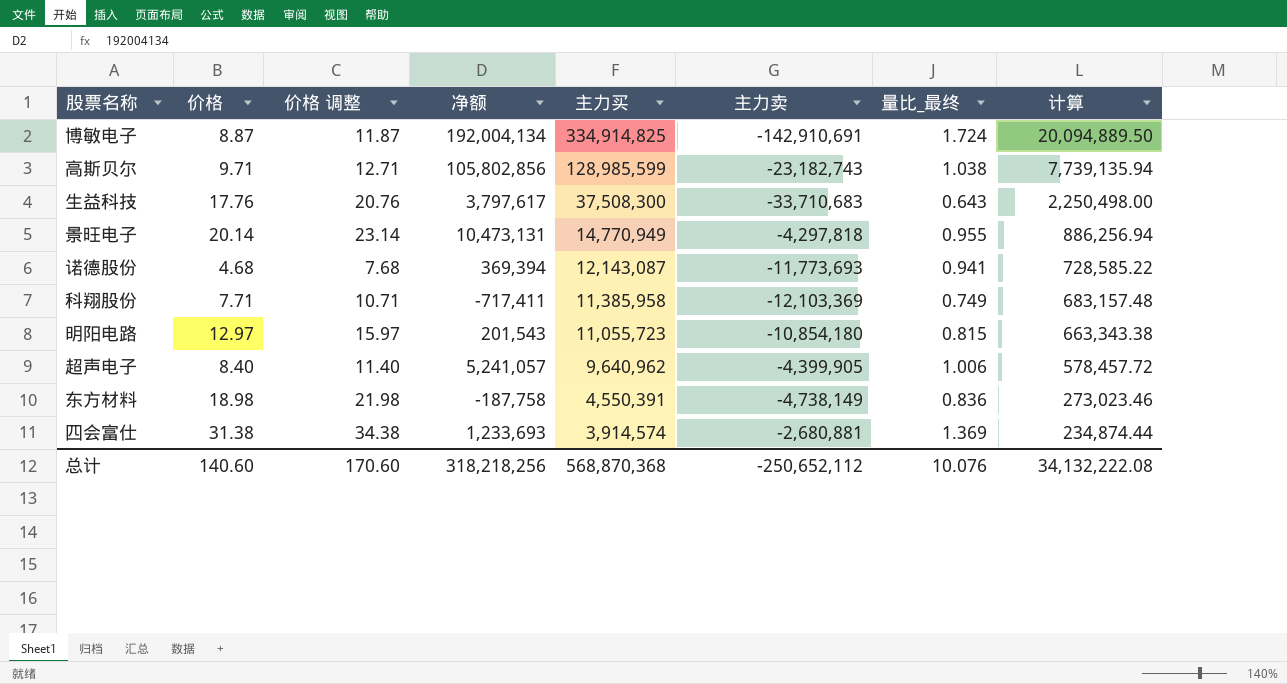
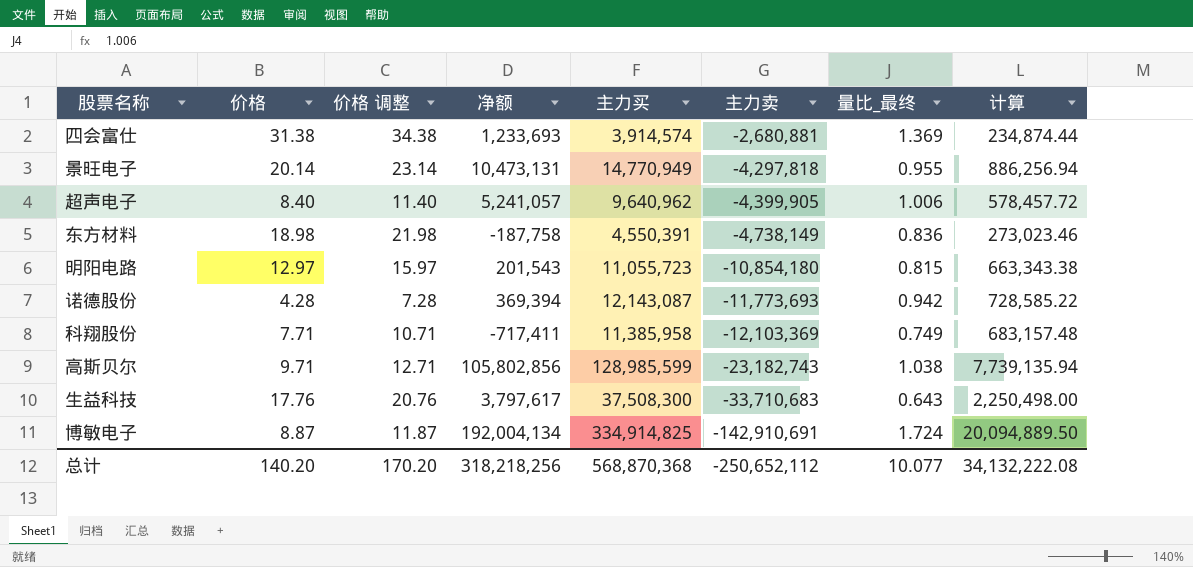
row order: 主力买 descending -> 主力卖 descending
诺德股份 | 价格: 4.68 -> 4.28
诺德股份 | 价格 调整: 7.68 -> 7.28
诺德股份 | 量比_最终: 0.941 -> 0.942
总计 | 价格: 140.60 -> 140.20
总计 | 价格 调整: 170.60 -> 170.20
总计 | 量比_最终: 10.076 -> 10.077

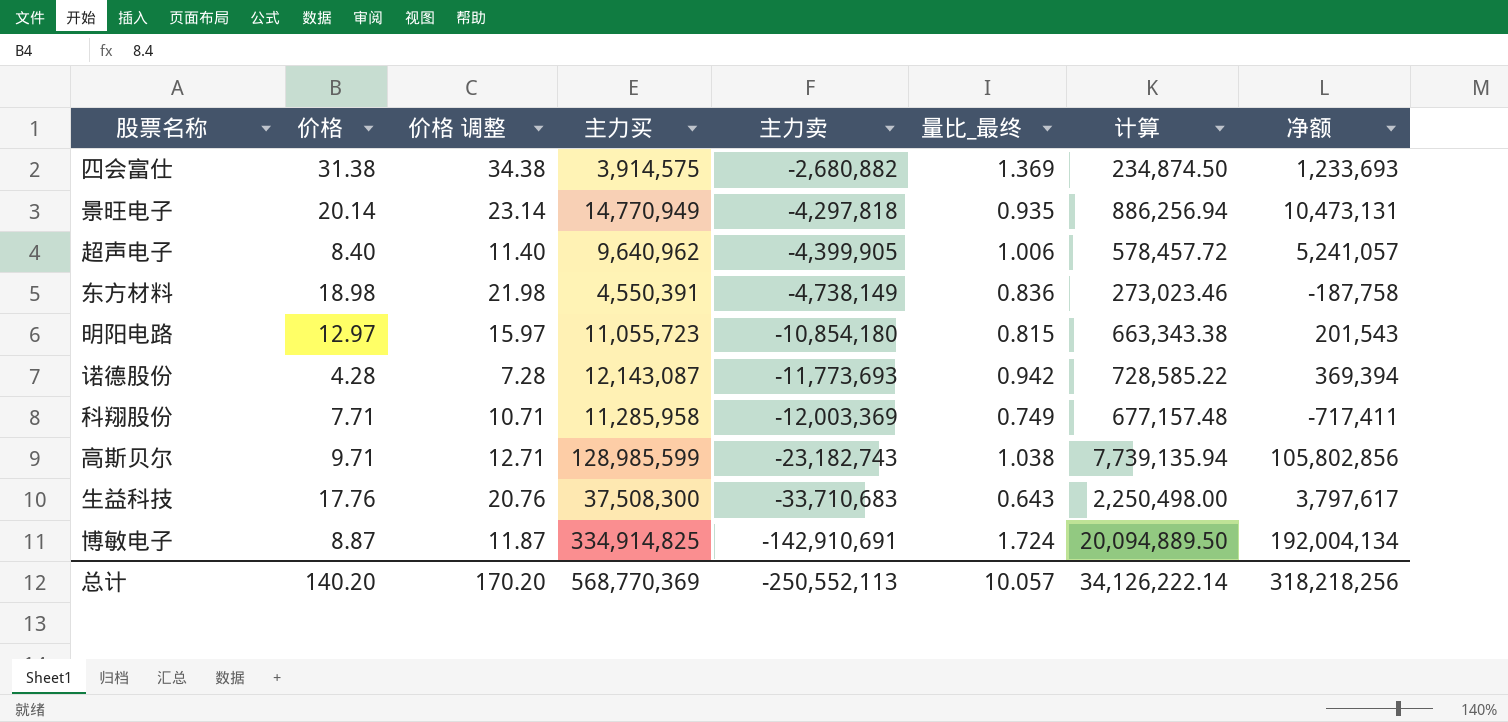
column 净额 | position: 4 -> 8
四会富仕 | 主力买: 3,914,574 -> 3,914,575
四会富仕 | 主力卖: -2,680,881 -> -2,680,882
四会富仕 | 计算: 234,874.44 -> 234,874.50
景旺电子 | 量比_最终: 0.955 -> 0.935
科翔股份 | 主力买: 11,385,958 -> 11,285,958
科翔股份 | 主力卖: -12,103,369 -> -12,003,369
科翔股份 | 计算: 683,157.48 -> 677,157.48
总计 | 主力买: 568,870,368 -> 568,770,369
总计 | 主力卖: -250,652,112 -> -250,552,113
总计 | 量比_最终: 10.077 -> 10.057
总计 | 计算: 34,132,222.08 -> 34,126,222.14

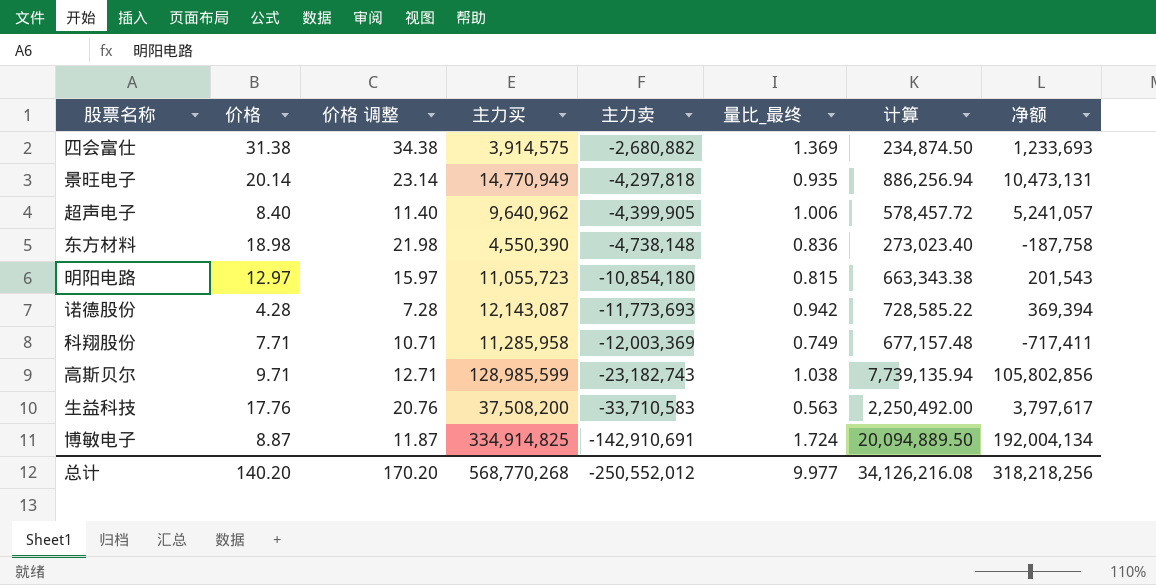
东方材料 | 主力买: 4,550,391 -> 4,550,390
东方材料 | 主力卖: -4,738,149 -> -4,738,148
东方材料 | 计算: 273,023.46 -> 273,023.40
生益科技 | 主力买: 37,508,300 -> 37,508,200
生益科技 | 主力卖: -33,710,683 -> -33,710,583
生益科技 | 量比_最终: 0.643 -> 0.563
生益科技 | 计算: 2,250,498.00 -> 2,250,492.00
总计 | 主力买: 568,770,369 -> 568,770,268
总计 | 主力卖: -250,552,113 -> -250,552,012
总计 | 量比_最终: 10.057 -> 9.977
总计 | 计算: 34,126,222.14 -> 34,126,216.08

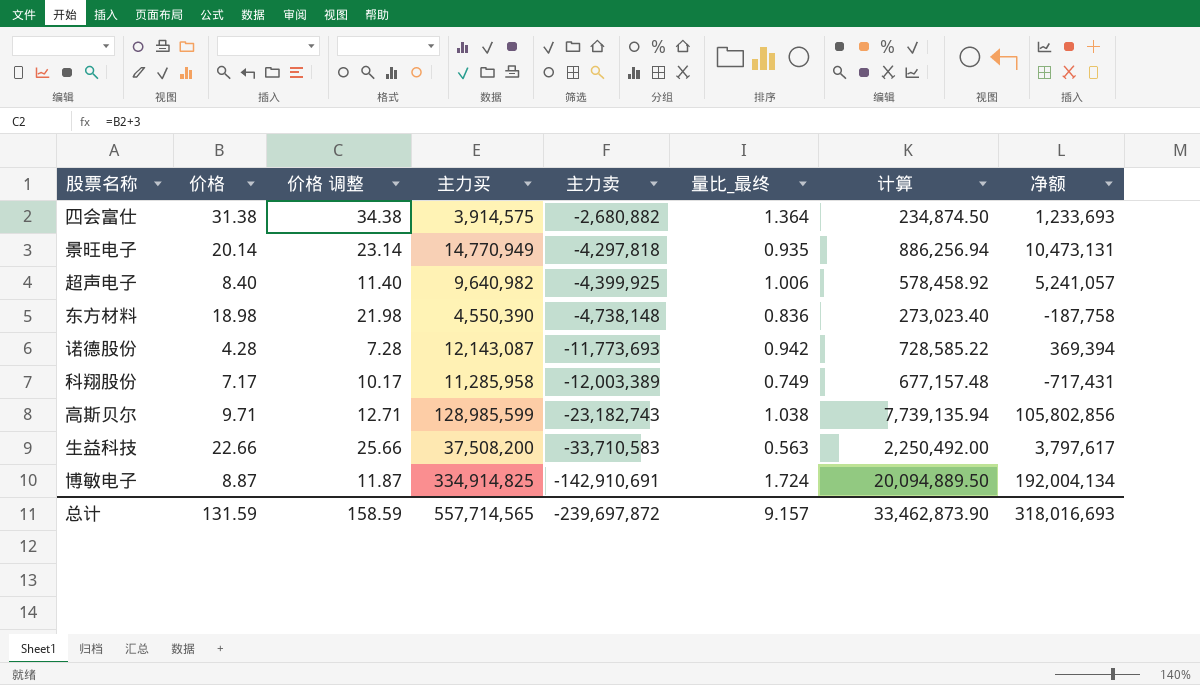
row 明阳电路: 12.97 | 15.97 | 11,055,723 | -10,854,180 | 0.815 | 663,343.38 | 201,543 -> none
四会富仕 | 量比_最终: 1.369 -> 1.364
超声电子 | 主力买: 9,640,962 -> 9,640,982
超声电子 | 主力卖: -4,399,905 -> -4,399,925
超声电子 | 计算: 578,457.72 -> 578,458.92
科翔股份 | 价格: 7.71 -> 7.17
科翔股份 | 价格 调整: 10.71 -> 10.17
科翔股份 | 主力卖: -12,003,369 -> -12,003,389
科翔股份 | 净额: -717,411 -> -717,431
生益科技 | 价格: 17.76 -> 22.66
生益科技 | 价格 调整: 20.76 -> 25.66
总计 | 价格: 140.20 -> 131.59
总计 | 价格 调整: 170.20 -> 158.59
总计 | 主力买: 568,770,268 -> 557,714,565
总计 | 主力卖: -250,552,012 -> -239,697,872
总计 | 量比_最终: 9.977 -> 9.157
总计 | 计算: 34,126,216.08 -> 33,462,873.90
总计 | 净额: 318,218,256 -> 318,016,693

